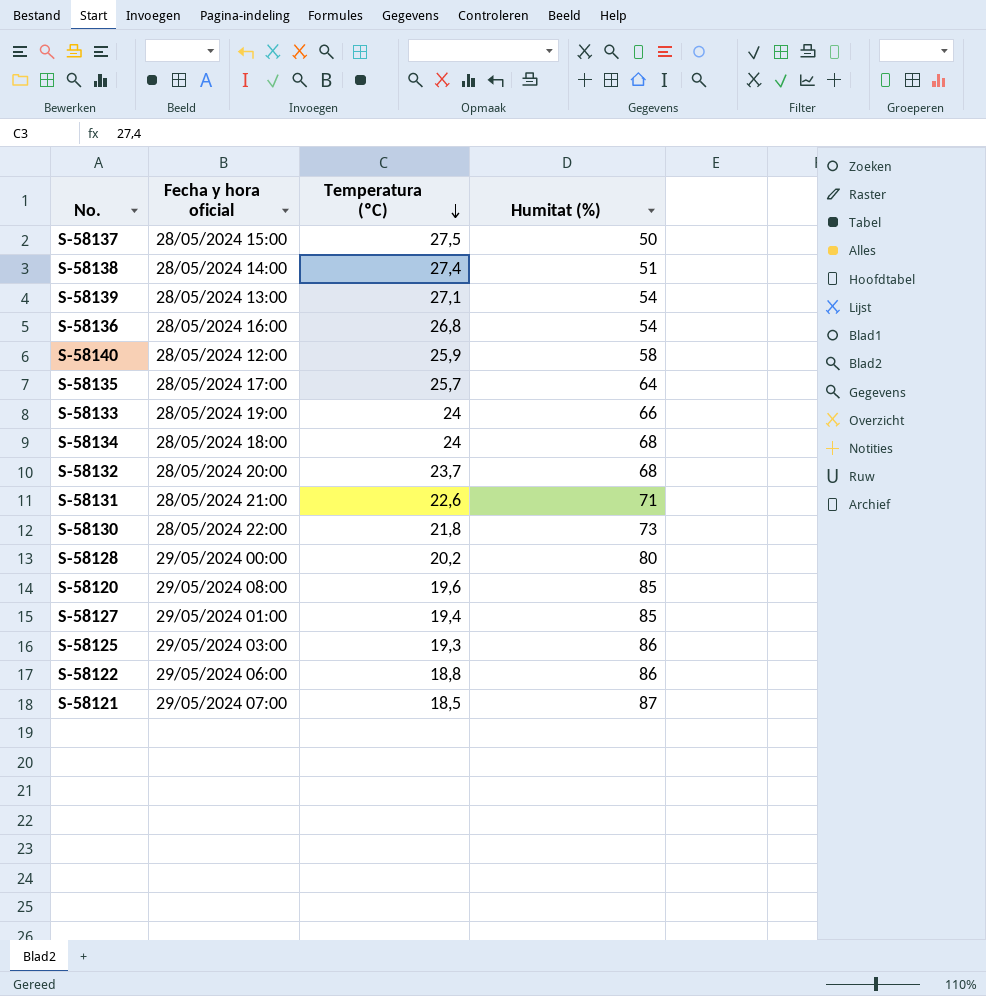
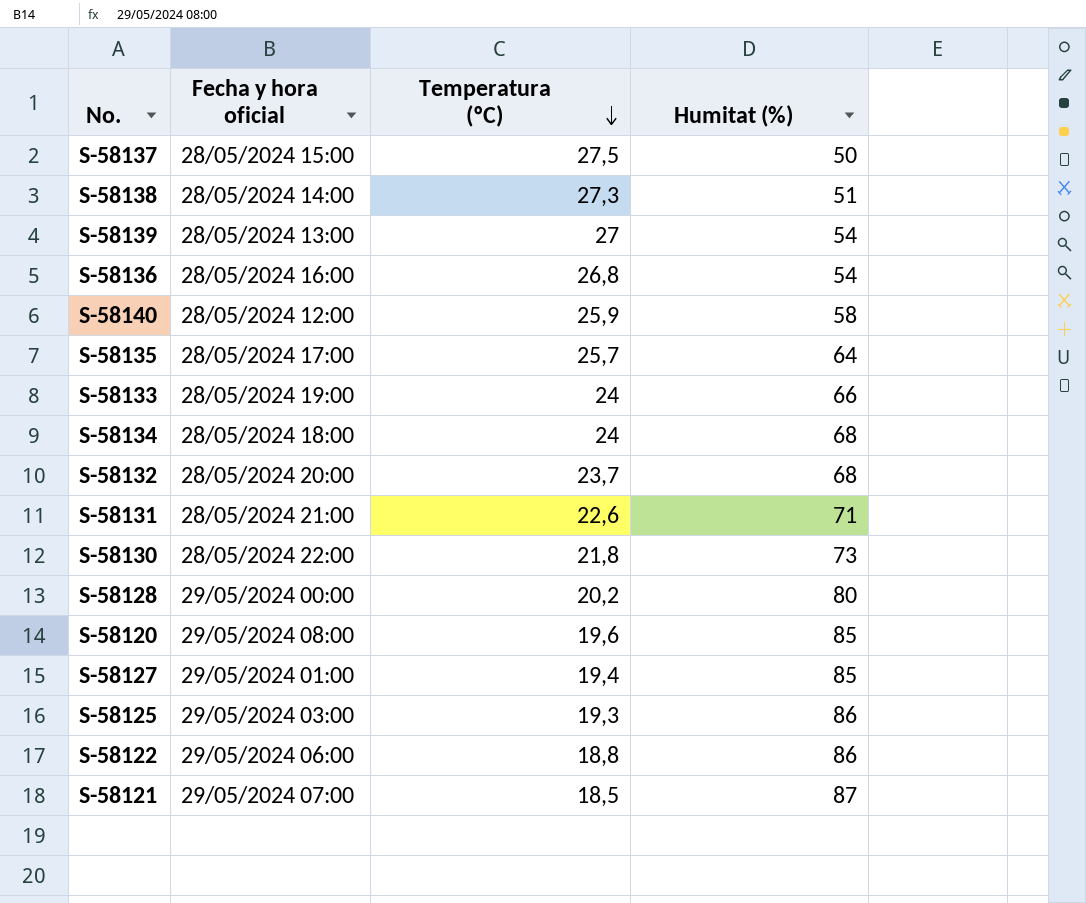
S-58138 | Temperatura (ºC): 27,4 -> 27,3
S-58139 | Temperatura (ºC): 27,1 -> 27

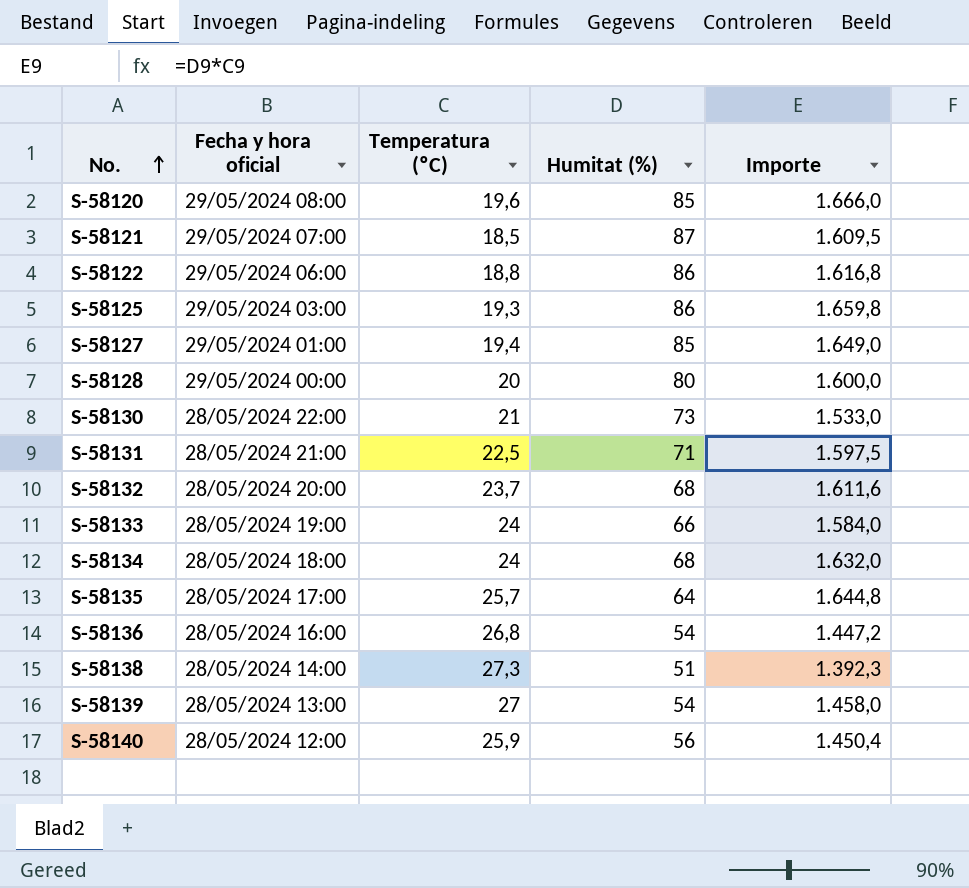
row order: Temperatura (ºC) descending -> No. ascending
column Importe | formula: none -> [Temperatura (ºC)] * [Humitat (%)]
row S-58137: 28/05/2024 15:00 | 27,5 | 50 -> none
S-58128 | Temperatura (ºC): 20,2 -> 20
S-58130 | Temperatura (ºC): 21,8 -> 21
S-58131 | Temperatura (ºC): 22,6 -> 22,5
S-58140 | Humitat (%): 58 -> 56

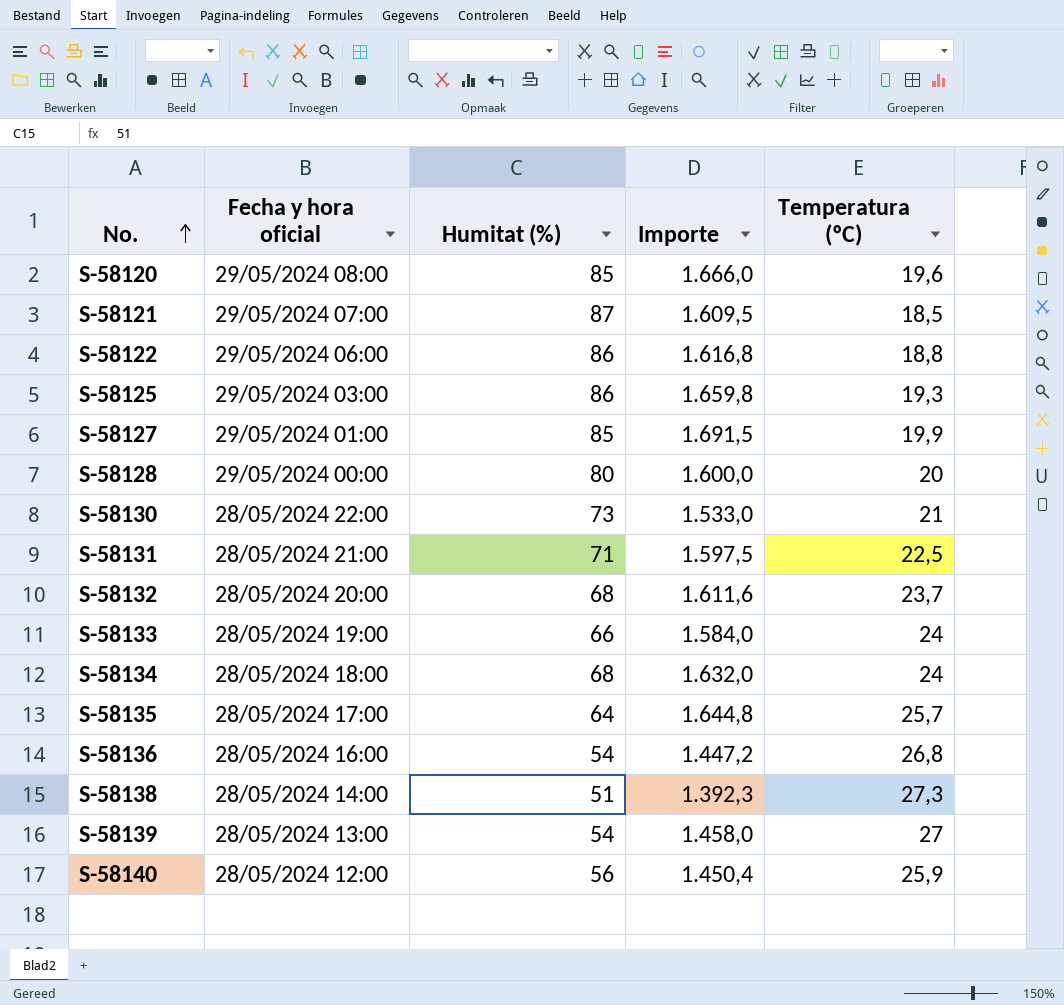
column Temperatura (ºC) | position: 3 -> 5
S-58127 | Importe: 1.649,0 -> 1.691,5
S-58127 | Temperatura (ºC): 19,4 -> 19,9

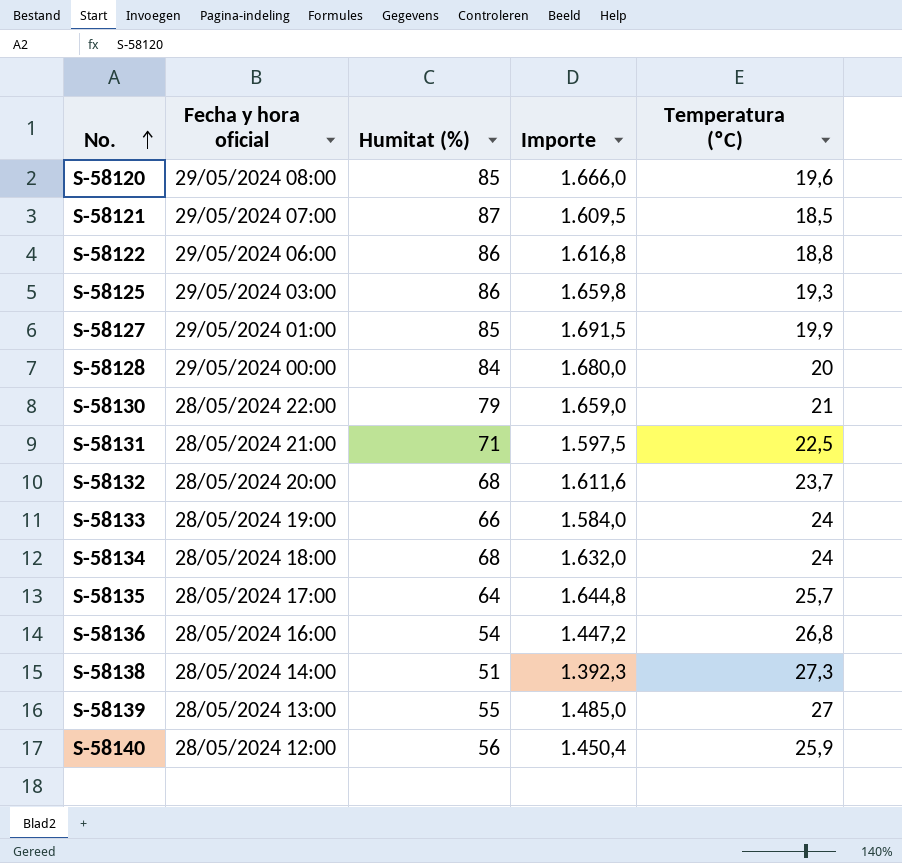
S-58128 | Humitat (%): 80 -> 84
S-58128 | Importe: 1.600,0 -> 1.680,0
S-58130 | Humitat (%): 73 -> 79
S-58130 | Importe: 1.533,0 -> 1.659,0
S-58139 | Humitat (%): 54 -> 55
S-58139 | Importe: 1.458,0 -> 1.485,0

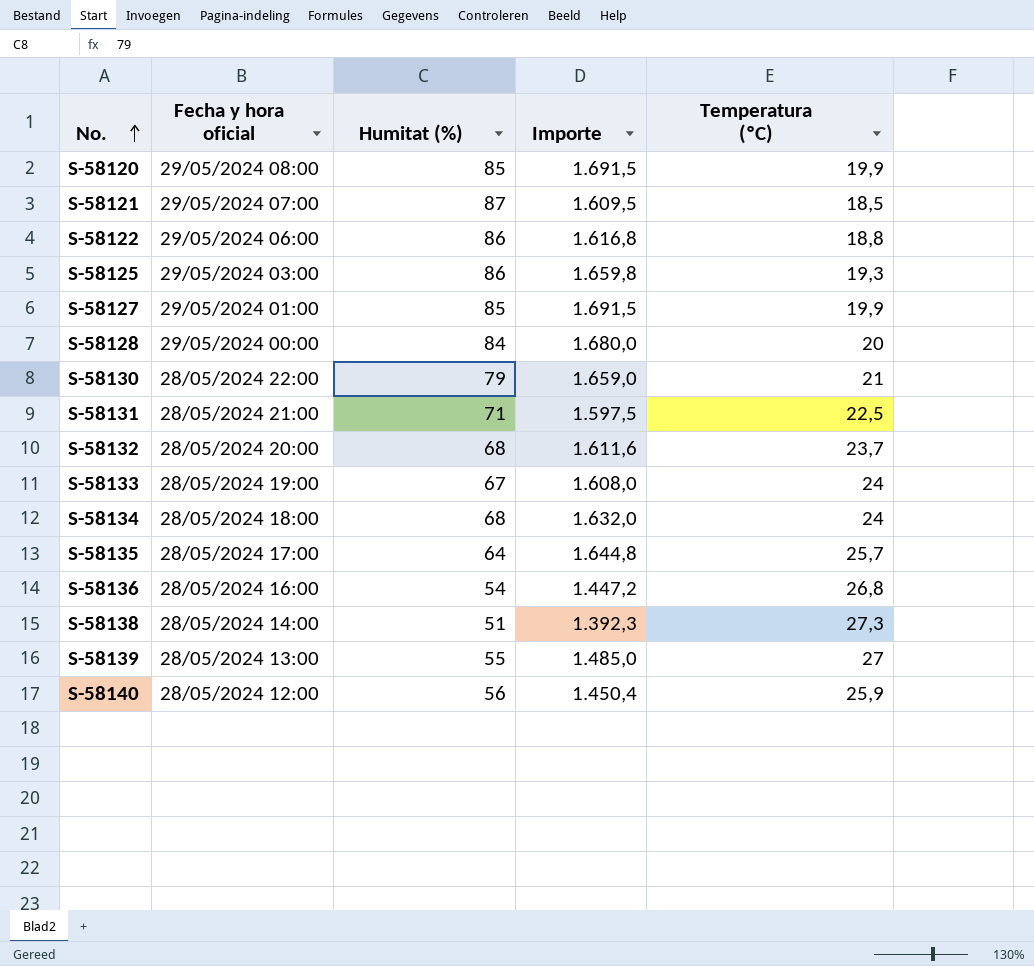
S-58120 | Importe: 1.666,0 -> 1.691,5
S-58120 | Temperatura (ºC): 19,6 -> 19,9
S-58133 | Humitat (%): 66 -> 67
S-58133 | Importe: 1.584,0 -> 1.608,0

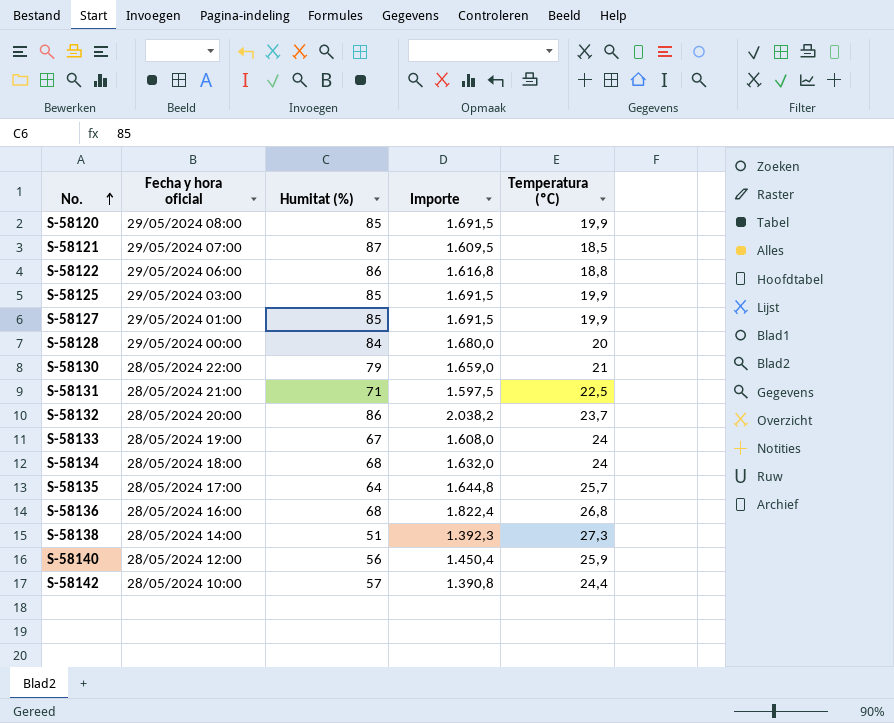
row S-58139: 28/05/2024 13:00 | 55 | 1.485,0 | 27 -> none
S-58125 | Humitat (%): 86 -> 85
S-58125 | Importe: 1.659,8 -> 1.691,5
S-58125 | Temperatura (ºC): 19,3 -> 19,9
S-58132 | Humitat (%): 68 -> 86
S-58132 | Importe: 1.611,6 -> 2.038,2
S-58136 | Humitat (%): 54 -> 68
S-58136 | Importe: 1.447,2 -> 1.822,4
row S-58142: none -> 28/05/2024 10:00 | 57 | 1.390,8 | 24,4

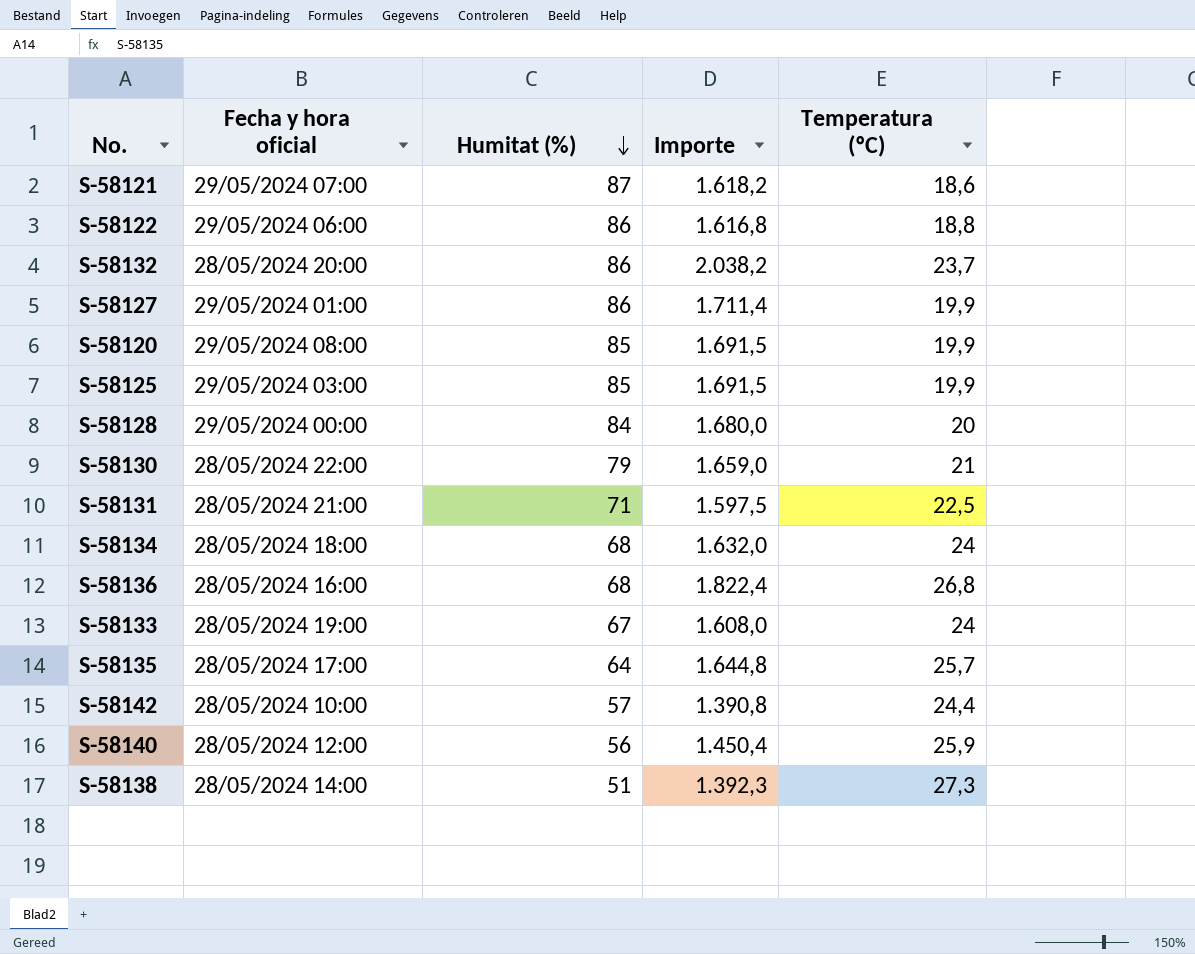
row order: No. ascending -> Humitat (%) descending
S-58121 | Importe: 1.609,5 -> 1.618,2
S-58121 | Temperatura (ºC): 18,5 -> 18,6
S-58127 | Humitat (%): 85 -> 86
S-58127 | Importe: 1.691,5 -> 1.711,4

